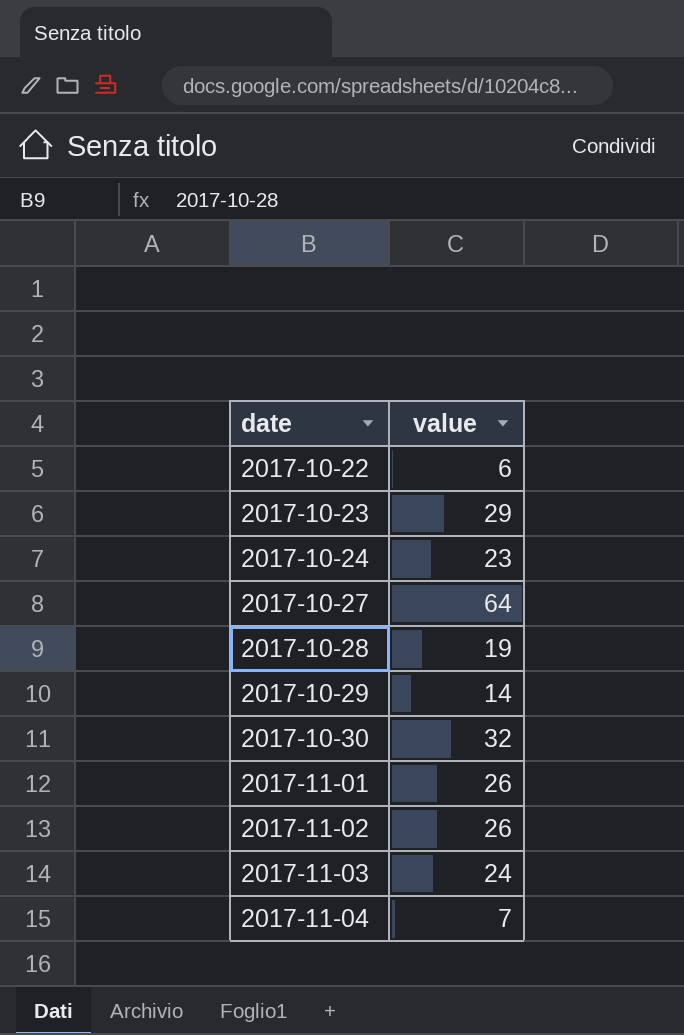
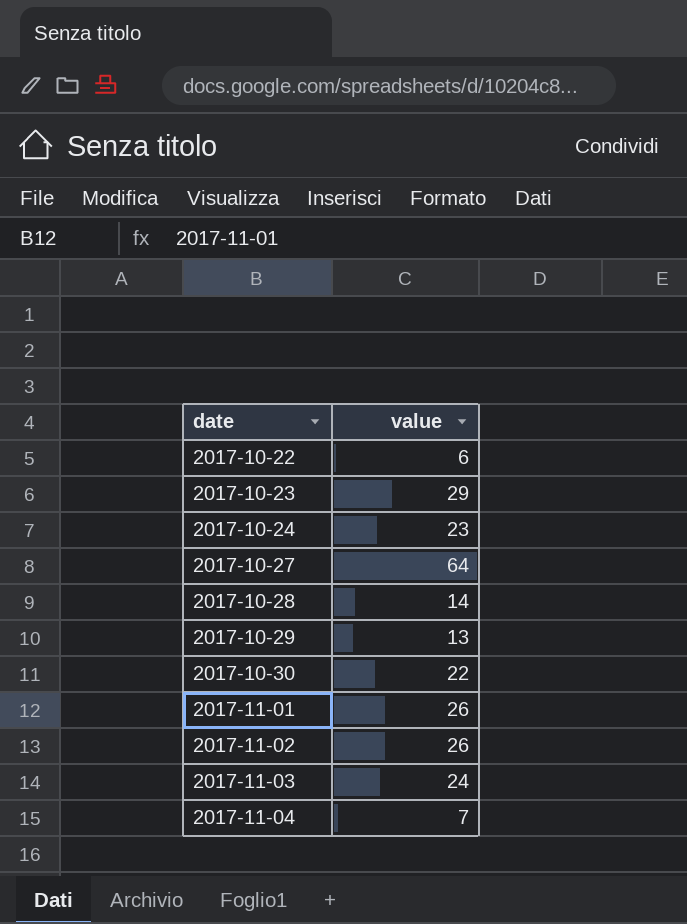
2017-10-28 | value: 19 -> 14
2017-10-29 | value: 14 -> 13
2017-10-30 | value: 32 -> 22

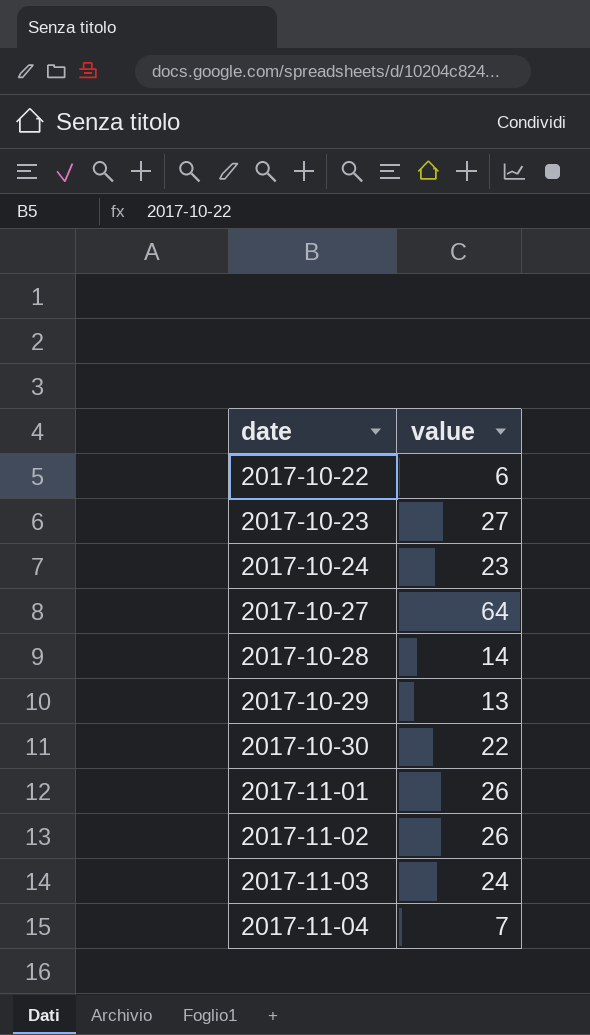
2017-10-23 | value: 29 -> 27

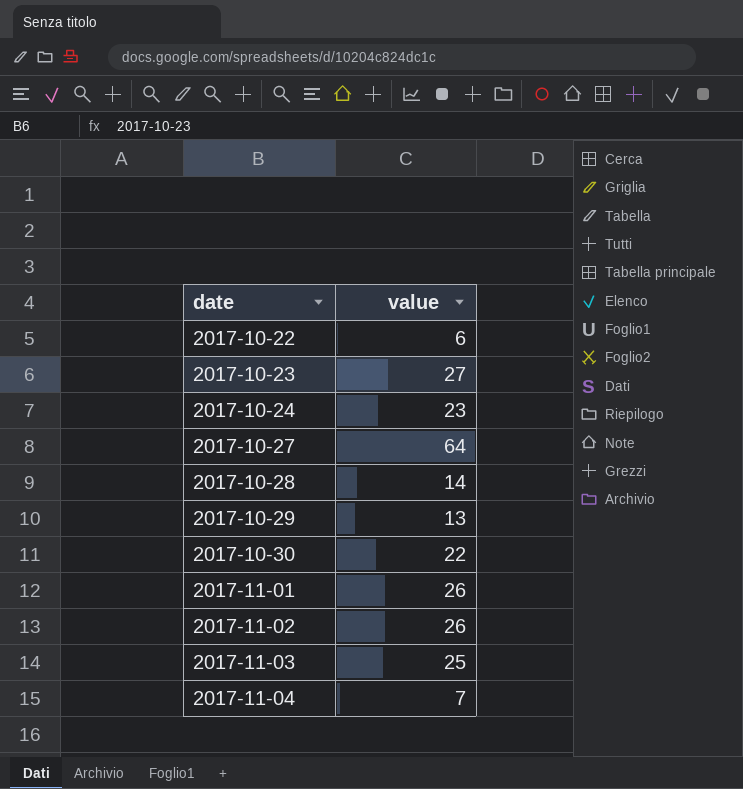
2017-11-03 | value: 24 -> 25

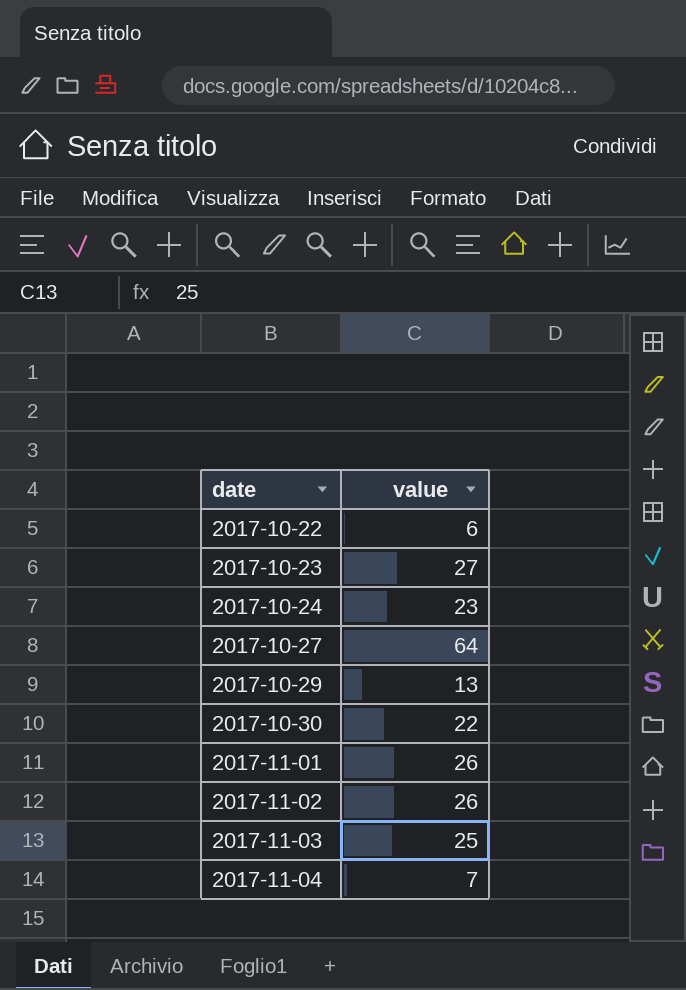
row 2017-10-28: 14 -> none

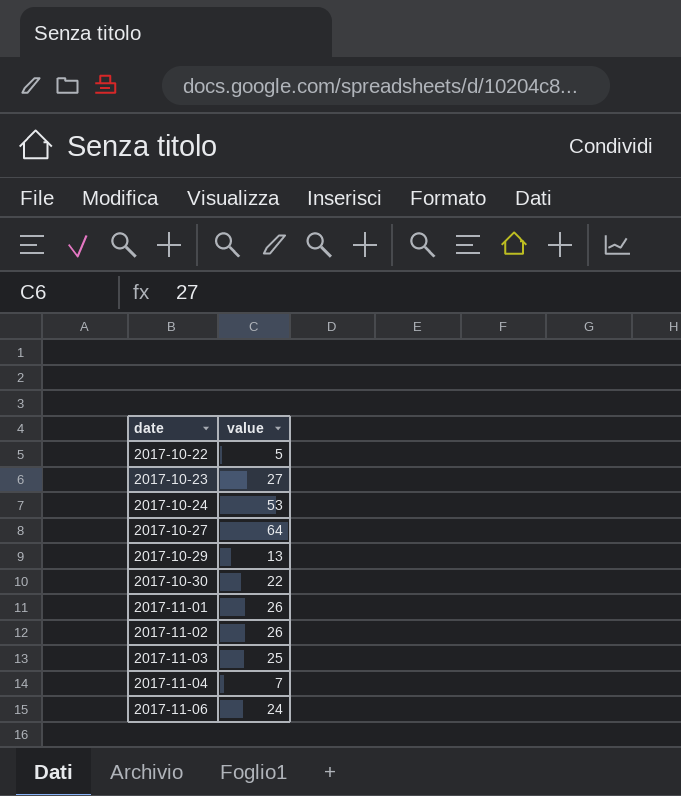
2017-10-22 | value: 6 -> 5
2017-10-24 | value: 23 -> 53
row 2017-11-06: none -> 24

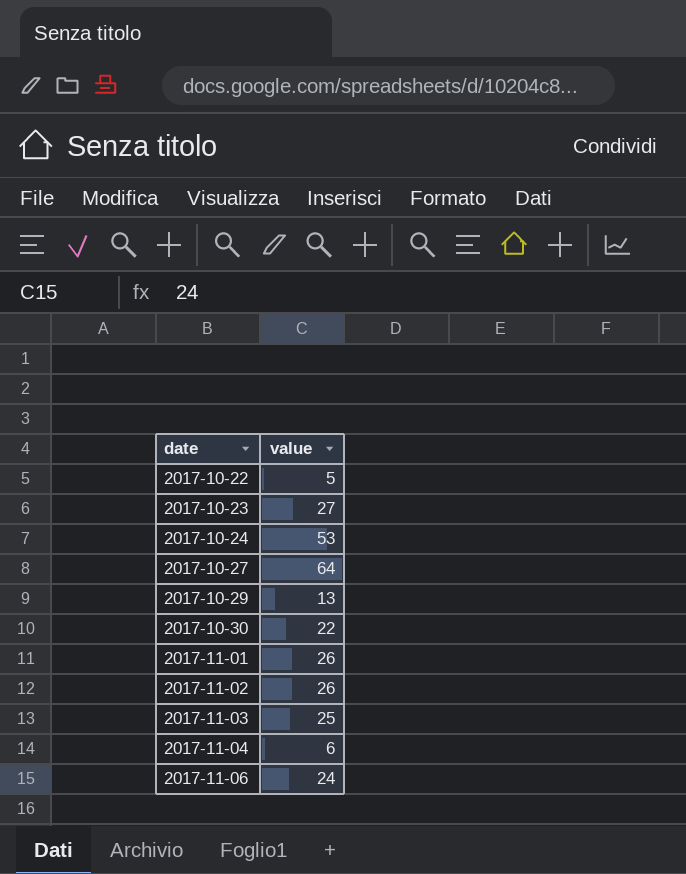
2017-11-04 | value: 7 -> 6

